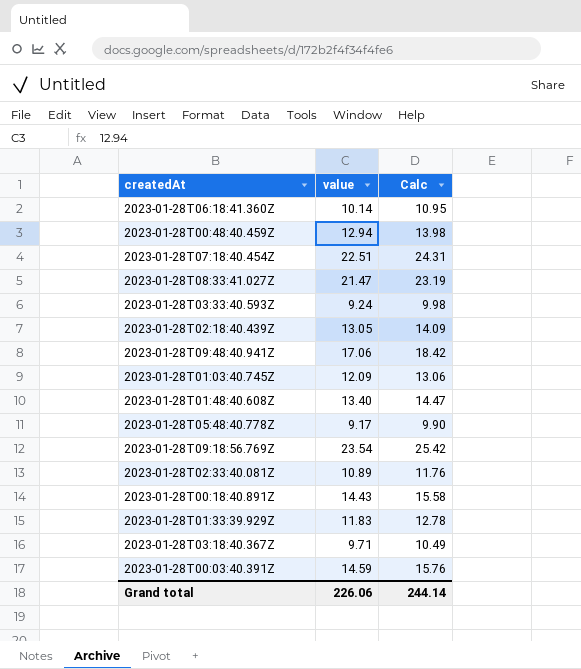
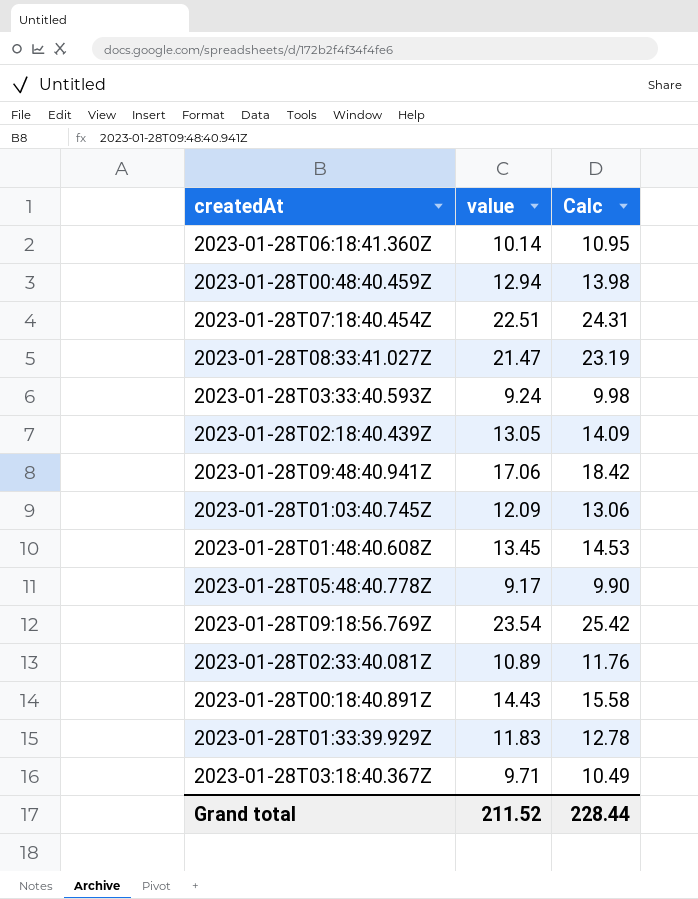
row 2023-01-28T00:03:40.391Z: 14.59 | 15.76 -> none
2023-01-28T01:48:40.608Z | value: 13.40 -> 13.45
2023-01-28T01:48:40.608Z | Calc: 14.47 -> 14.53
Grand total | value: 226.06 -> 211.52
Grand total | Calc: 244.14 -> 228.44

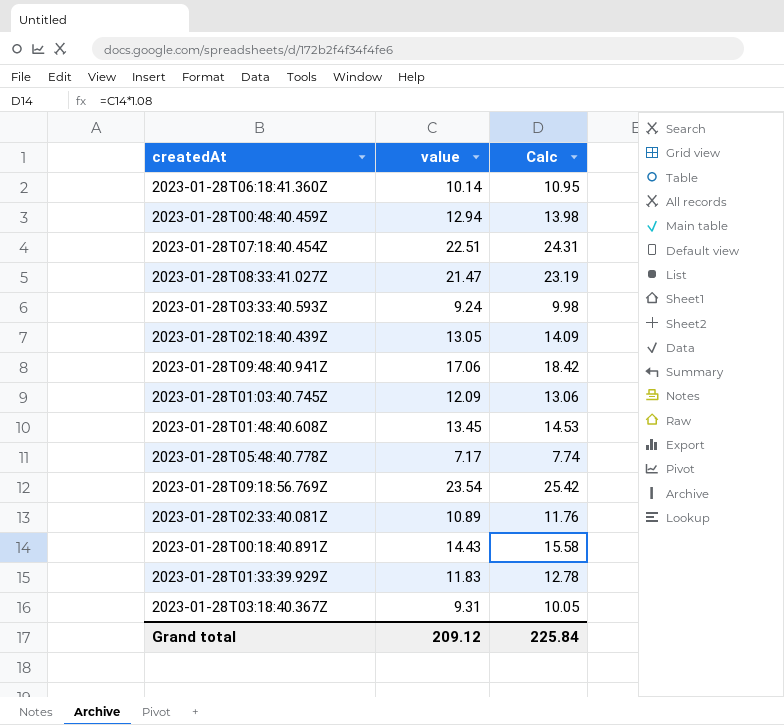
2023-01-28T05:48:40.778Z | value: 9.17 -> 7.17
2023-01-28T05:48:40.778Z | Calc: 9.90 -> 7.74
2023-01-28T03:18:40.367Z | value: 9.71 -> 9.31
2023-01-28T03:18:40.367Z | Calc: 10.49 -> 10.05
Grand total | value: 211.52 -> 209.12
Grand total | Calc: 228.44 -> 225.84

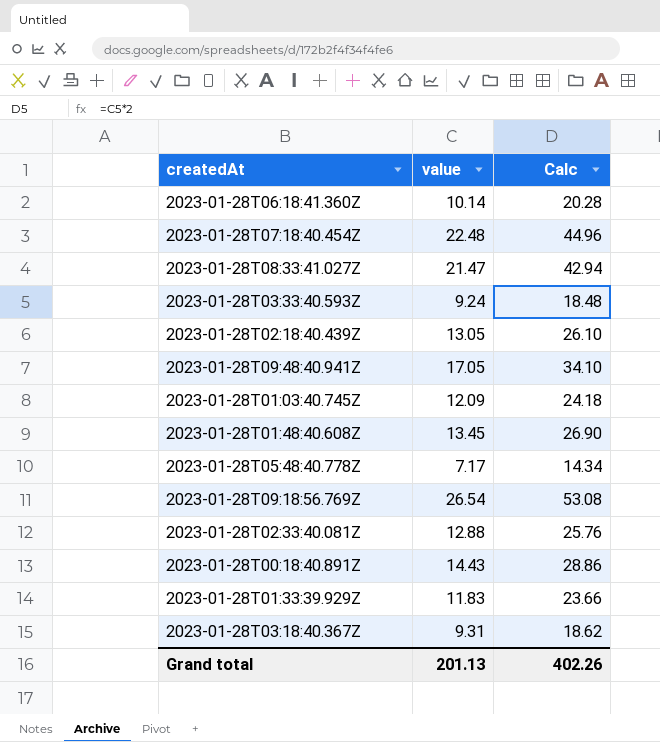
column Calc | formula: [value] * 1.08 -> [value] * 2
row 2023-01-28T00:48:40.459Z: 12.94 | 13.98 -> none
2023-01-28T07:18:40.454Z | value: 22.51 -> 22.48
2023-01-28T09:48:40.941Z | value: 17.06 -> 17.05
2023-01-28T09:18:56.769Z | value: 23.54 -> 26.54
2023-01-28T02:33:40.081Z | value: 10.89 -> 12.88
Grand total | value: 209.12 -> 201.13
Grand total | Calc: 225.84 -> 402.26

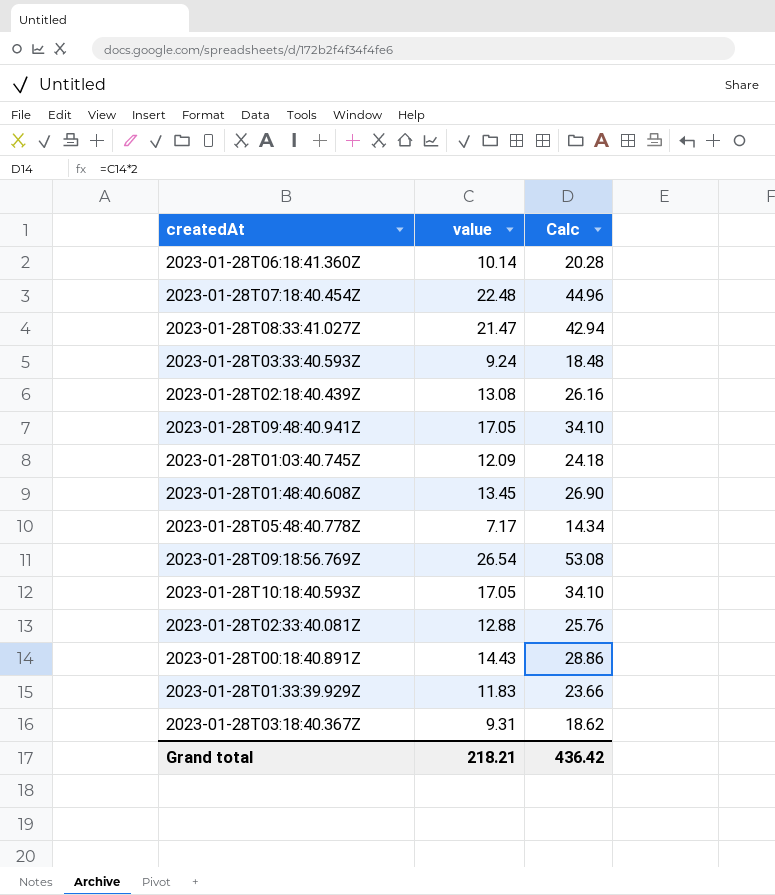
2023-01-28T02:18:40.439Z | value: 13.05 -> 13.08
2023-01-28T02:18:40.439Z | Calc: 26.10 -> 26.16
row 2023-01-28T10:18:40.593Z: none -> 17.05 | 34.10
Grand total | value: 201.13 -> 218.21
Grand total | Calc: 402.26 -> 436.42

